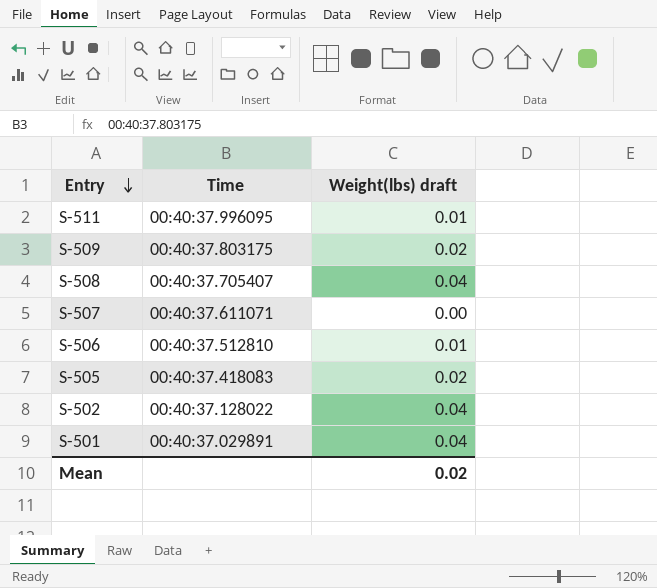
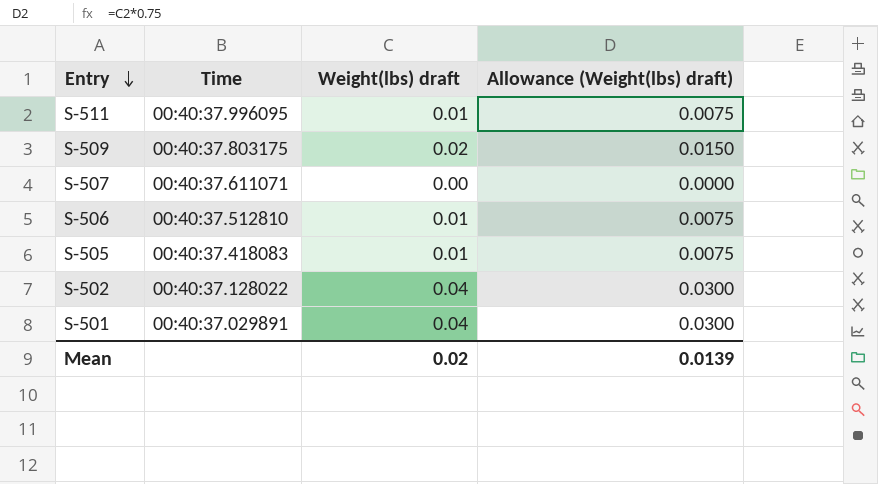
column Allowance (Weight(lbs) draft) | formula: none -> [Weight(lbs) draft] * 0.75
row S-508: 00:40:37.705407 | 0.04 -> none
S-505 | Weight(lbs) draft: 0.02 -> 0.01

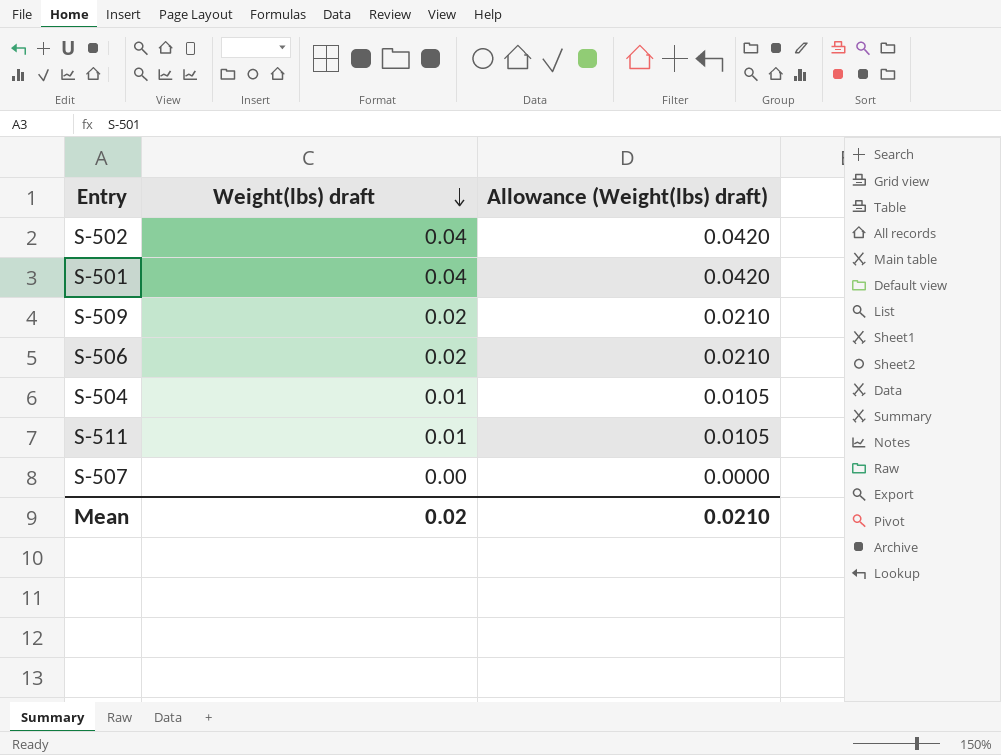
row order: Entry descending -> Weight(lbs) draft descending
column Time | position: 2 -> none
column Allowance (Weight(lbs) draft) | formula: [Weight(lbs) draft] * 0.75 -> [Weight(lbs) draft] * 1.05
row S-505: 00:40:37.418083 | 0.01 | 0.0075 -> none
S-506 | Weight(lbs) draft: 0.01 -> 0.02
row S-504: none -> 0.01 | 0.0105
Mean | Allowance (Weight(lbs) draft): 0.0139 -> 0.0210

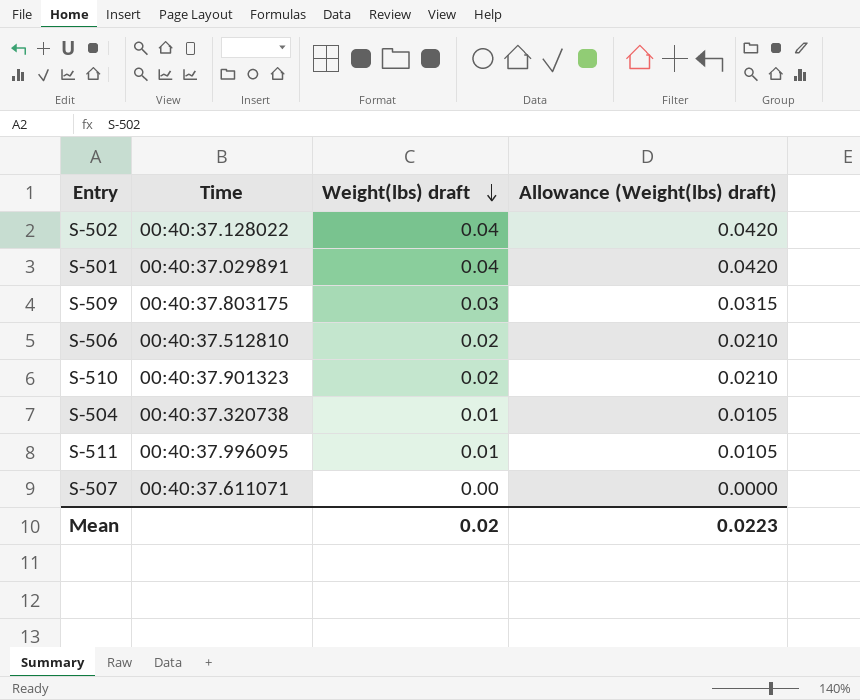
column Time | position: none -> 2
S-509 | Weight(lbs) draft: 0.02 -> 0.03
S-509 | Allowance (Weight(lbs) draft): 0.0210 -> 0.0315
row S-510: none -> 00:40:37.901323 | 0.02 | 0.0210
Mean | Allowance (Weight(lbs) draft): 0.0210 -> 0.0223

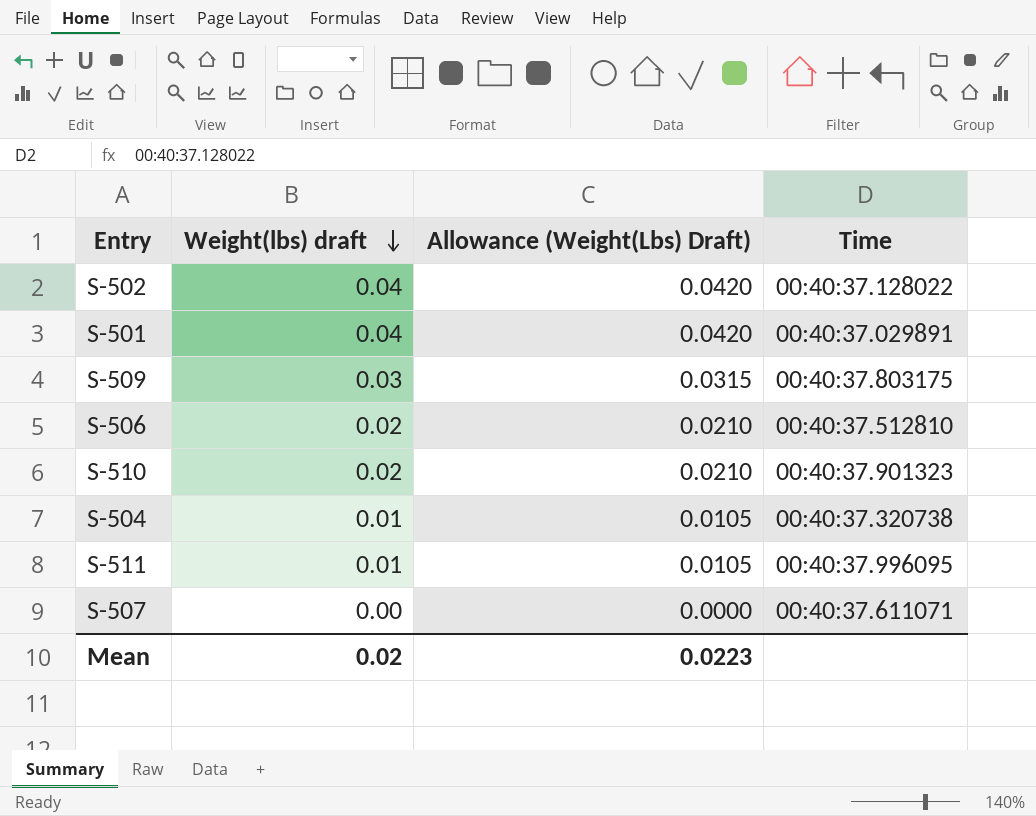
column name: Allowance (Weight(lbs) draft) -> Allowance (Weight(Lbs) Draft)
column Time | position: 2 -> 4

